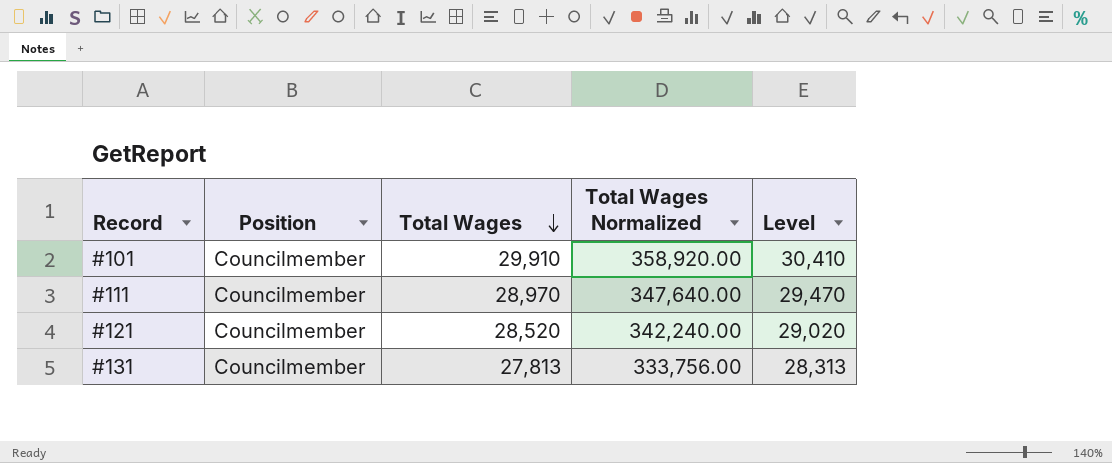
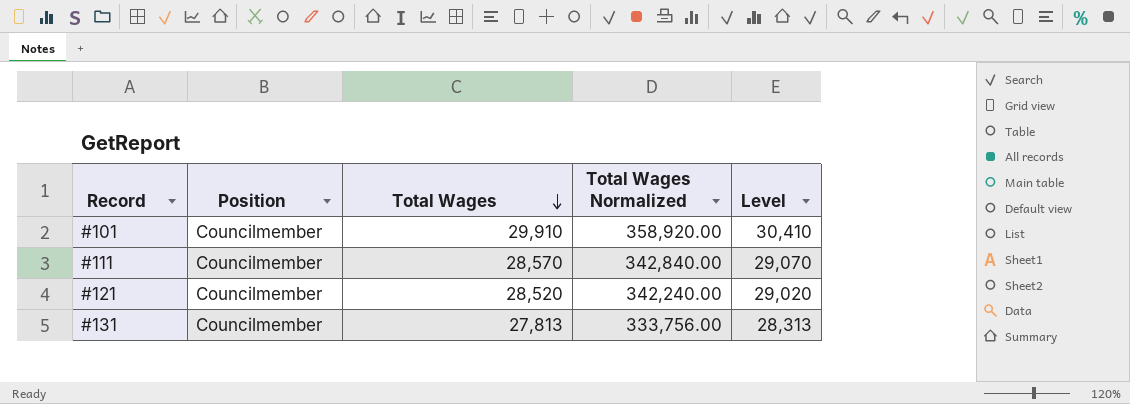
#111 | Total Wages: 28,970 -> 28,570
#111 | Total Wages Normalized: 347,640.00 -> 342,840.00
#111 | Level: 29,470 -> 29,070

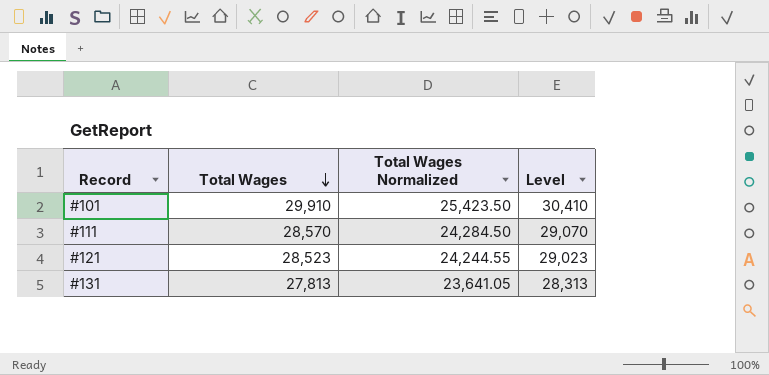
column Position | position: 2 -> none
column Total Wages Normalized | formula: [Total Wages] * 12 -> [Total Wages] * 0.85
#121 | Total Wages: 28,520 -> 28,523
#121 | Level: 29,020 -> 29,023

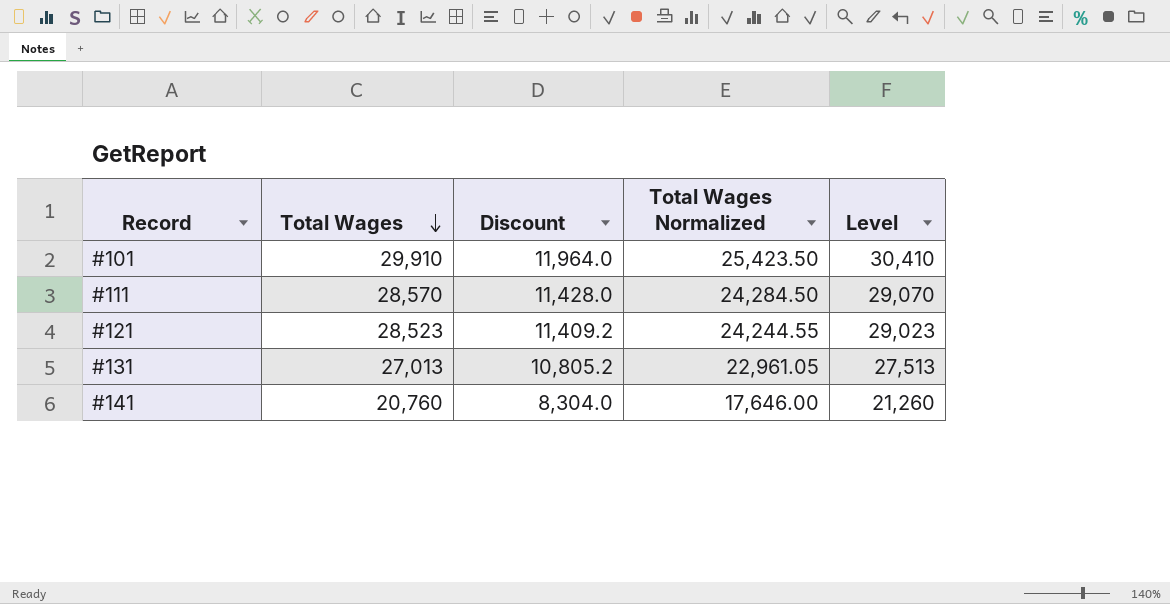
column Discount | formula: none -> [Total Wages] * 0.4
#131 | Total Wages: 27,813 -> 27,013
#131 | Total Wages Normalized: 23,641.05 -> 22,961.05
#131 | Level: 28,313 -> 27,513
row #141: none -> 20,760 | 8,304.0 | 17,646.00 | 21,260

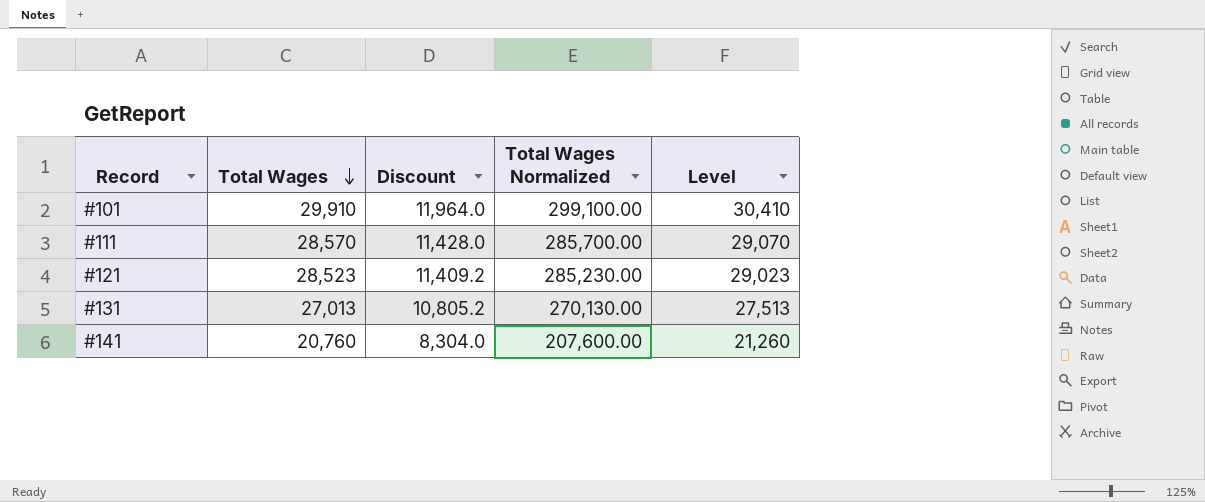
column Total Wages Normalized | formula: [Total Wages] * 0.85 -> [Total Wages] * 10

